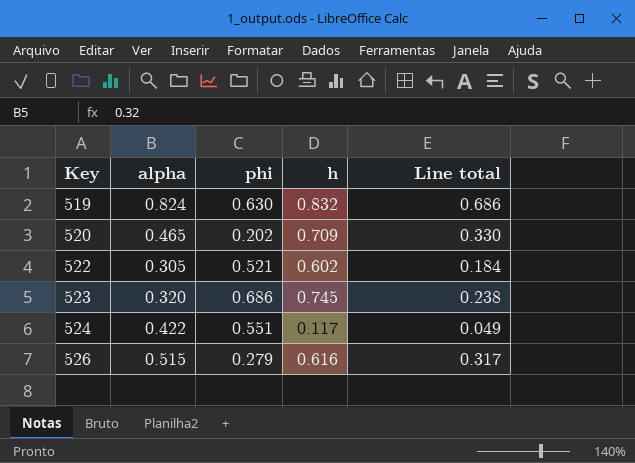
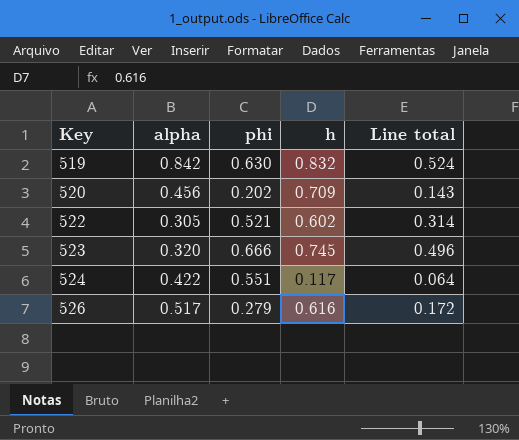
column Line total | formula: [alpha] * [h] -> [phi] * [h]
519 | alpha: 0.824 -> 0.842
520 | alpha: 0.465 -> 0.456
523 | phi: 0.686 -> 0.666
526 | alpha: 0.515 -> 0.517

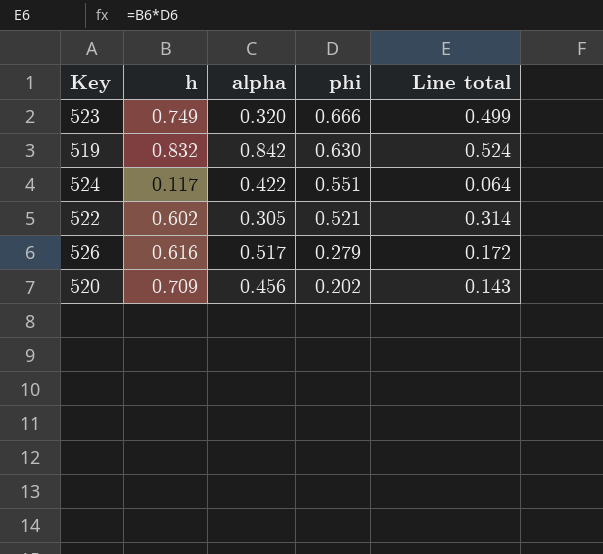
row order: Key ascending -> phi descending
column h | position: 4 -> 2
523 | h: 0.745 -> 0.749
523 | Line total: 0.496 -> 0.499

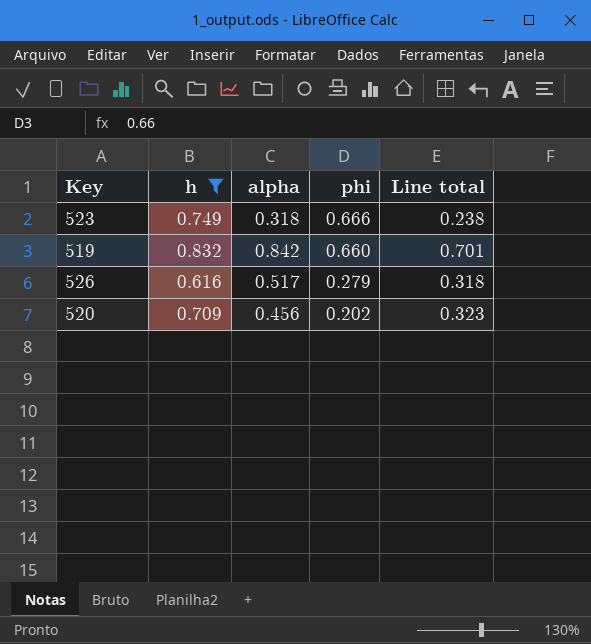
filter: none -> h >= 0.616
column Line total | formula: [h] * [phi] -> [h] * [alpha]
523 | alpha: 0.320 -> 0.318
519 | phi: 0.630 -> 0.660

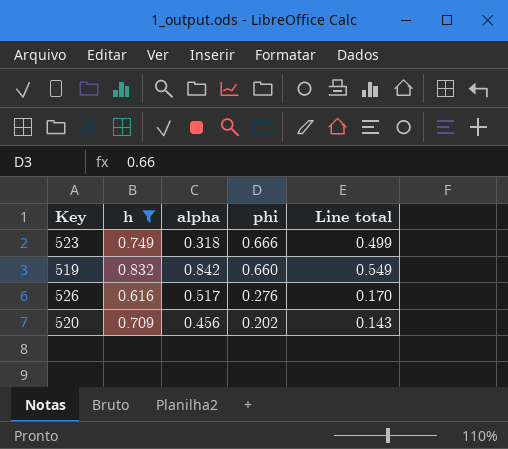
column Line total | formula: [h] * [alpha] -> [h] * [phi]
526 | phi: 0.279 -> 0.276

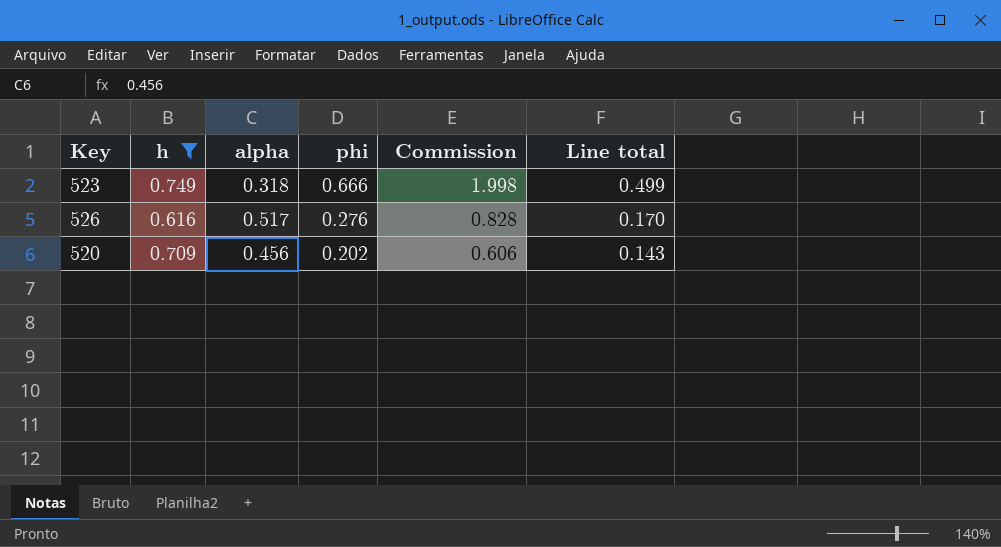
column Commission | formula: none -> [phi] * 3
row 519: 0.832 | 0.842 | 0.660 | 0.549 -> none

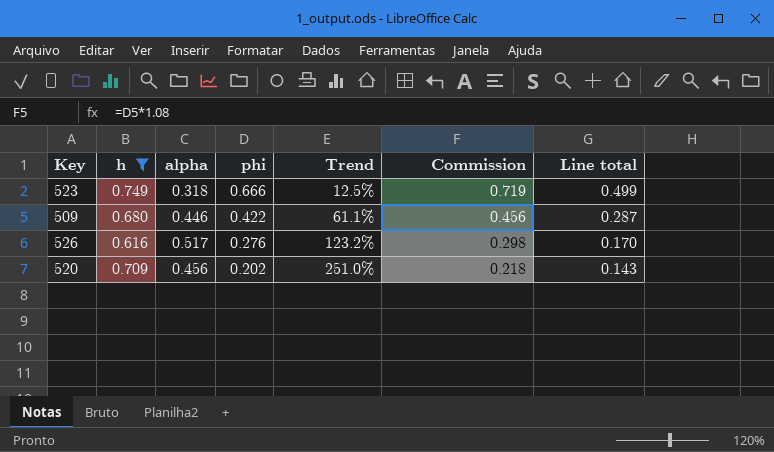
column Trend | formula: none -> ([h] - [phi]) / [phi]
column Commission | formula: [phi] * 3 -> [phi] * 1.08
row 509: none -> 0.680 | 0.446 | 0.422 | 61.1% | 0.456 | 0.287

